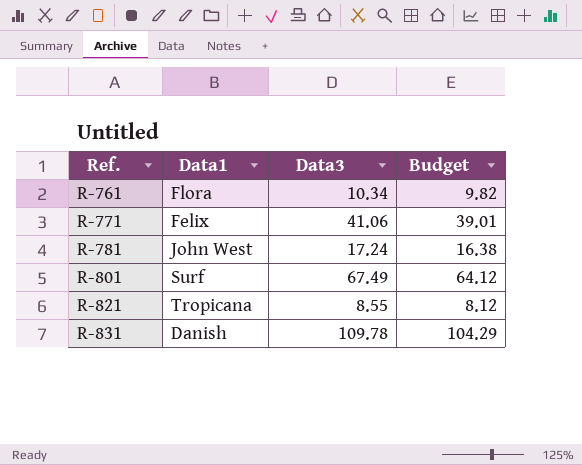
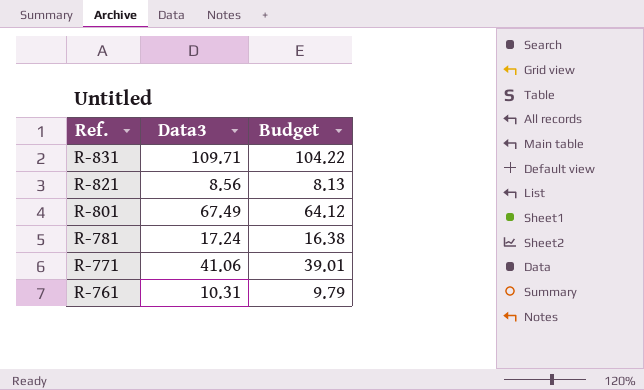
row order: Ref. ascending -> Ref. descending
column Data1 | position: 2 -> none
R-831 | Data3: 109.78 -> 109.71
R-831 | Budget: 104.29 -> 104.22
R-821 | Data3: 8.55 -> 8.56
R-821 | Budget: 8.12 -> 8.13
R-761 | Data3: 10.34 -> 10.31
R-761 | Budget: 9.82 -> 9.79

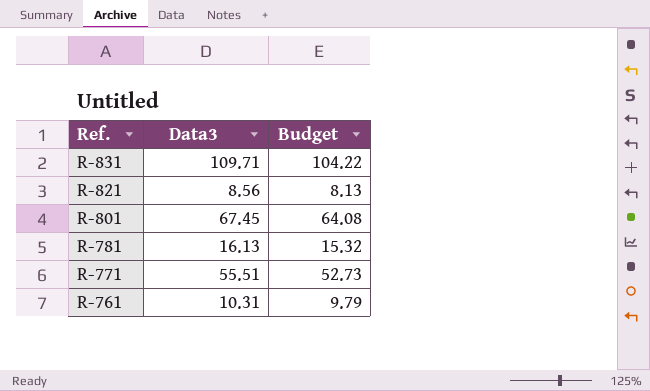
R-801 | Data3: 67.49 -> 67.45
R-801 | Budget: 64.12 -> 64.08
R-781 | Data3: 17.24 -> 16.13
R-781 | Budget: 16.38 -> 15.32
R-771 | Data3: 41.06 -> 55.51
R-771 | Budget: 39.01 -> 52.73

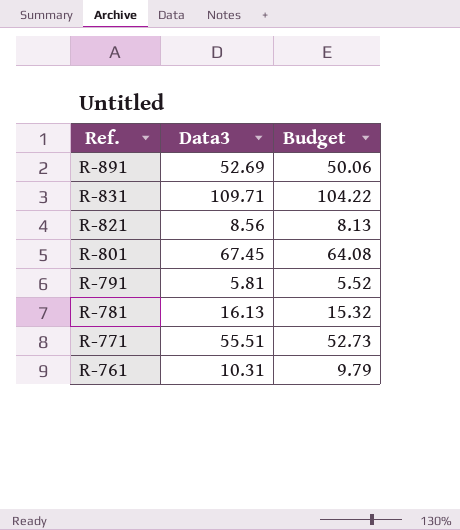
row R-891: none -> 52.69 | 50.06
row R-791: none -> 5.81 | 5.52

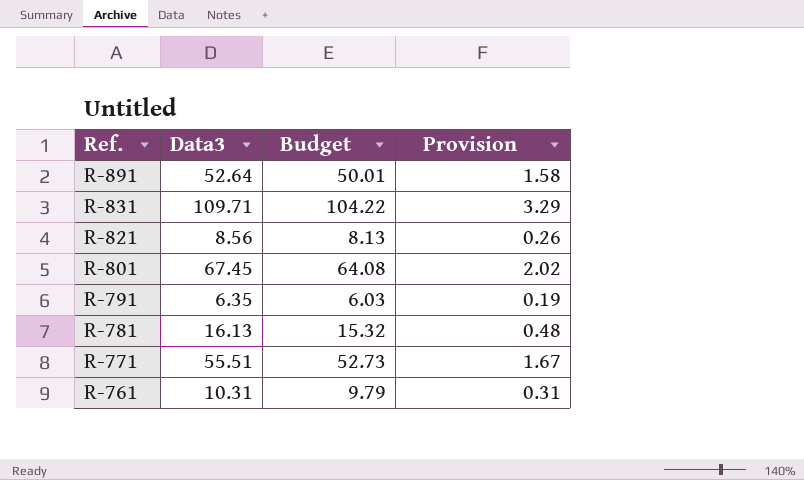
column Provision | formula: none -> [Data3] * 0.03
R-891 | Data3: 52.69 -> 52.64
R-891 | Budget: 50.06 -> 50.01
R-791 | Data3: 5.81 -> 6.35
R-791 | Budget: 5.52 -> 6.03

